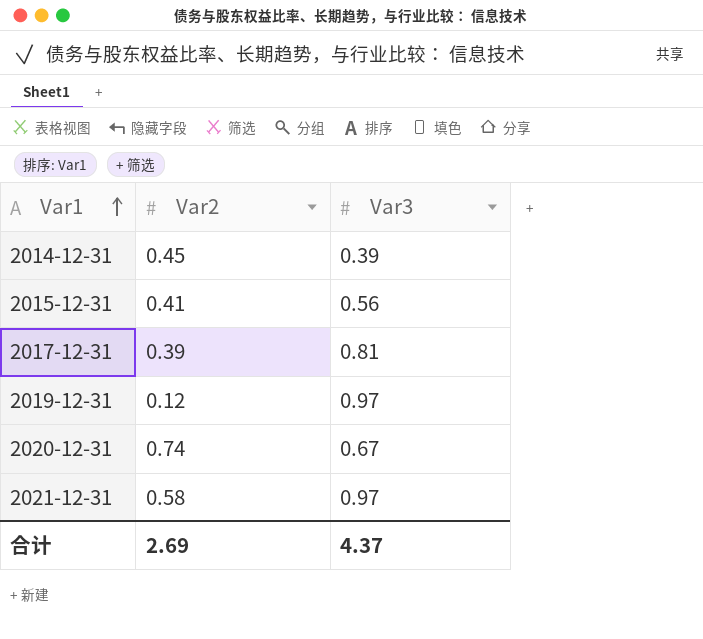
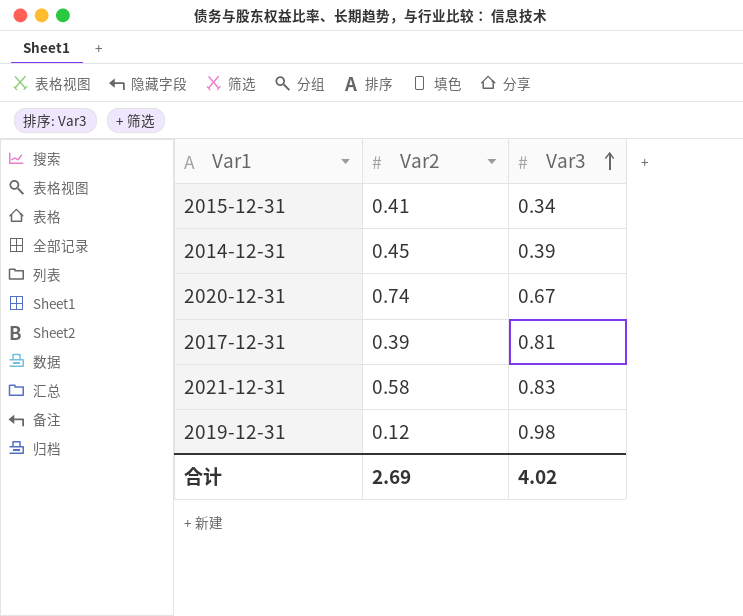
row order: Var1 ascending -> Var3 ascending
2015-12-31 | Var3: 0.56 -> 0.34
2021-12-31 | Var3: 0.97 -> 0.83
2019-12-31 | Var3: 0.97 -> 0.98
合计 | Var3: 4.37 -> 4.02

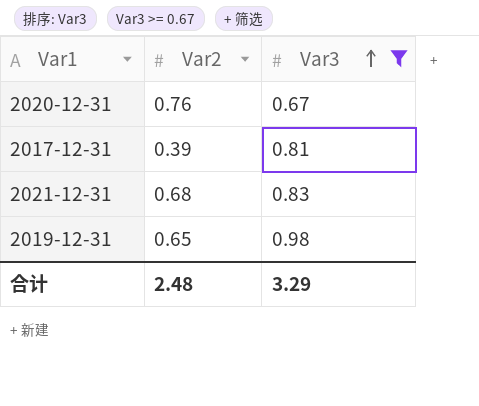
filter: none -> Var3 >= 0.67
2020-12-31 | Var2: 0.74 -> 0.76
2021-12-31 | Var2: 0.58 -> 0.68
2019-12-31 | Var2: 0.12 -> 0.65
合计 | Var2: 2.69 -> 2.48
合计 | Var3: 4.02 -> 3.29

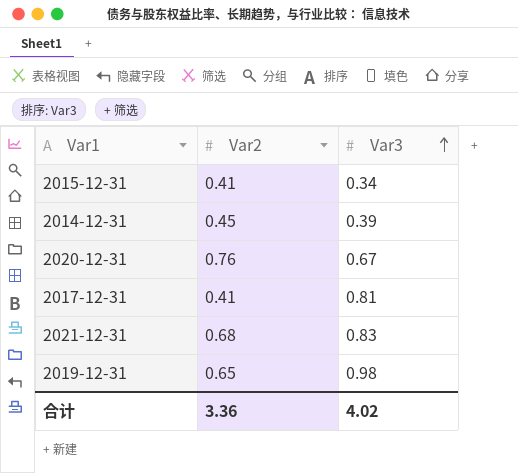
filter: Var3 >= 0.67 -> none
2017-12-31 | Var2: 0.39 -> 0.41
合计 | Var2: 2.48 -> 3.36
合计 | Var3: 3.29 -> 4.02

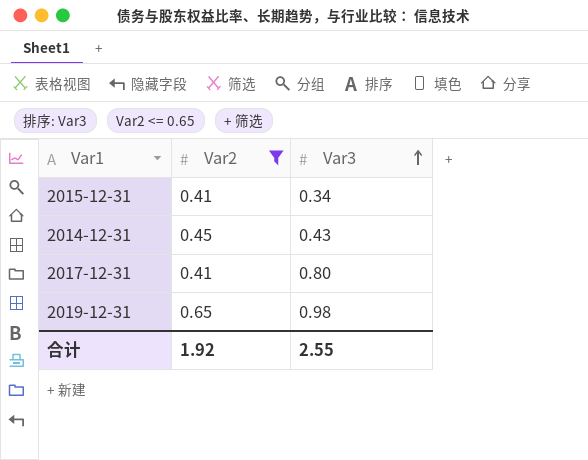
filter: none -> Var2 <= 0.65
2014-12-31 | Var3: 0.39 -> 0.43
2017-12-31 | Var3: 0.81 -> 0.80
合计 | Var2: 3.36 -> 1.92
合计 | Var3: 4.02 -> 2.55

